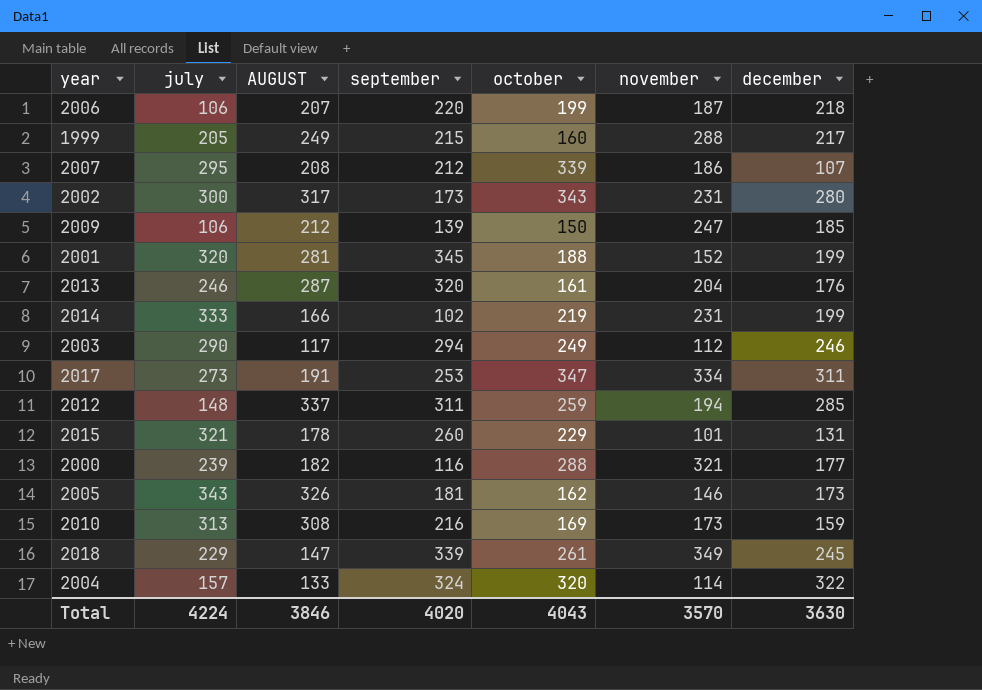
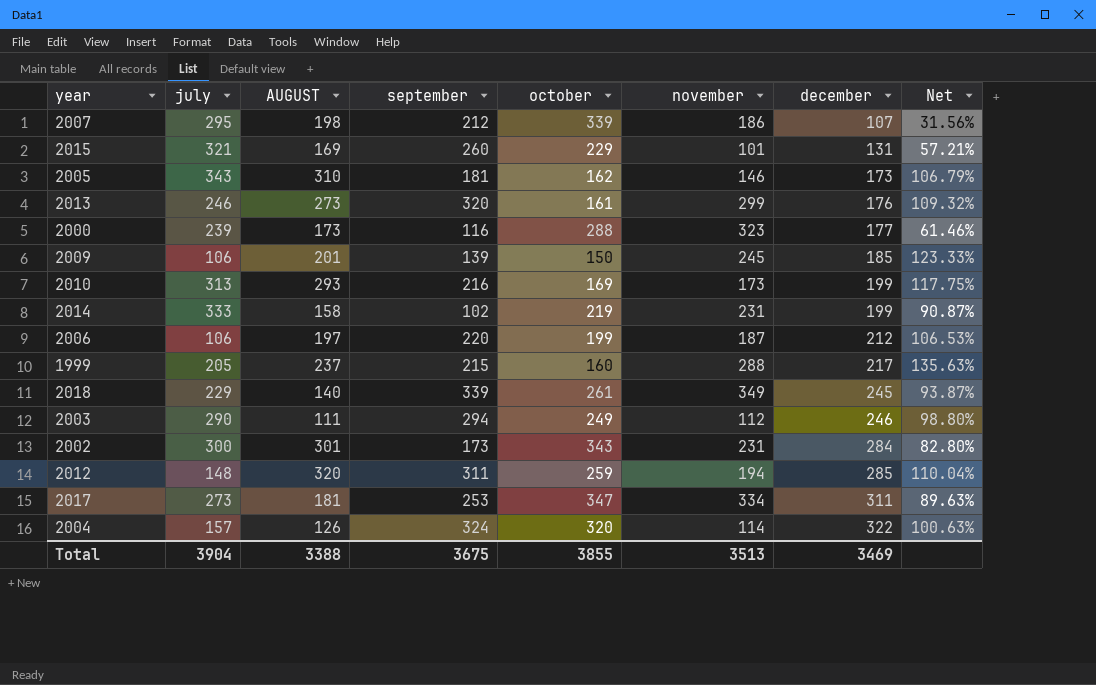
row order: none -> december ascending
column Net | formula: none -> [december] / [october]
row 2001: 320 | 281 | 345 | 188 | 152 | 199 -> none
2007 | AUGUST: 208 -> 198
2015 | AUGUST: 178 -> 169
2005 | AUGUST: 326 -> 310
2013 | AUGUST: 287 -> 273
2013 | november: 204 -> 299
2000 | AUGUST: 182 -> 173
2000 | november: 321 -> 323
2009 | AUGUST: 212 -> 201
2009 | november: 247 -> 245
2010 | AUGUST: 308 -> 293
2010 | december: 159 -> 199
2014 | AUGUST: 166 -> 158
2006 | AUGUST: 207 -> 197
2006 | december: 218 -> 212
1999 | AUGUST: 249 -> 237
2018 | AUGUST: 147 -> 140
2003 | AUGUST: 117 -> 111
2002 | AUGUST: 317 -> 301
2002 | december: 280 -> 284
2012 | AUGUST: 337 -> 320
2017 | AUGUST: 191 -> 181
2004 | AUGUST: 133 -> 126
Total | july: 4224 -> 3904
Total | AUGUST: 3846 -> 3388
Total | september: 4020 -> 3675
Total | october: 4043 -> 3855
Total | november: 3570 -> 3513
Total | december: 3630 -> 3469

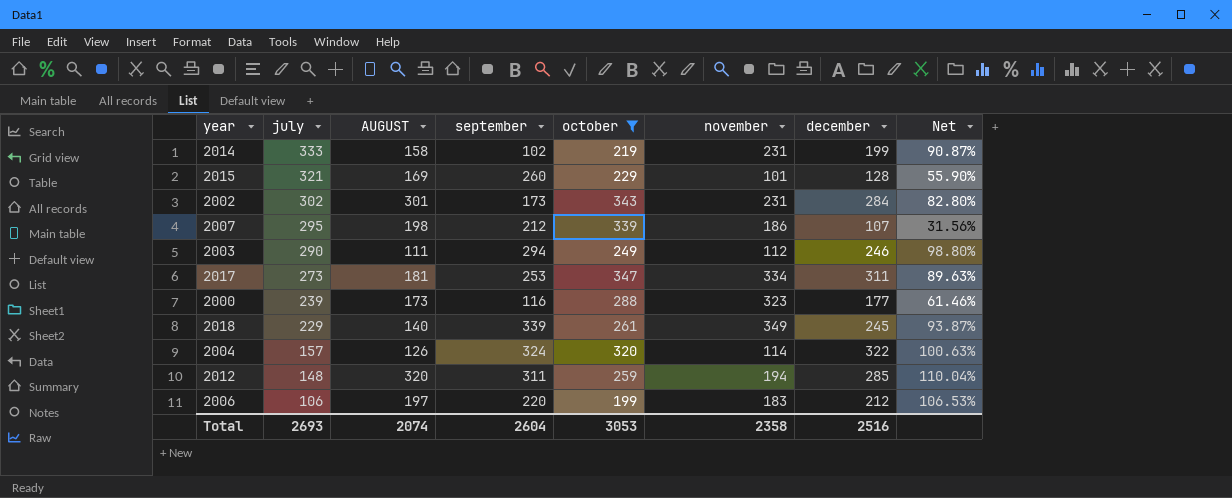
filter: none -> october >= 199
row order: december ascending -> july descending
2015 | december: 131 -> 128
2015 | Net: 57.21% -> 55.90%
2002 | july: 300 -> 302
2006 | november: 187 -> 183
Total | july: 3904 -> 2693
Total | AUGUST: 3388 -> 2074
Total | september: 3675 -> 2604
Total | october: 3855 -> 3053
Total | november: 3513 -> 2358
Total | december: 3469 -> 2516

